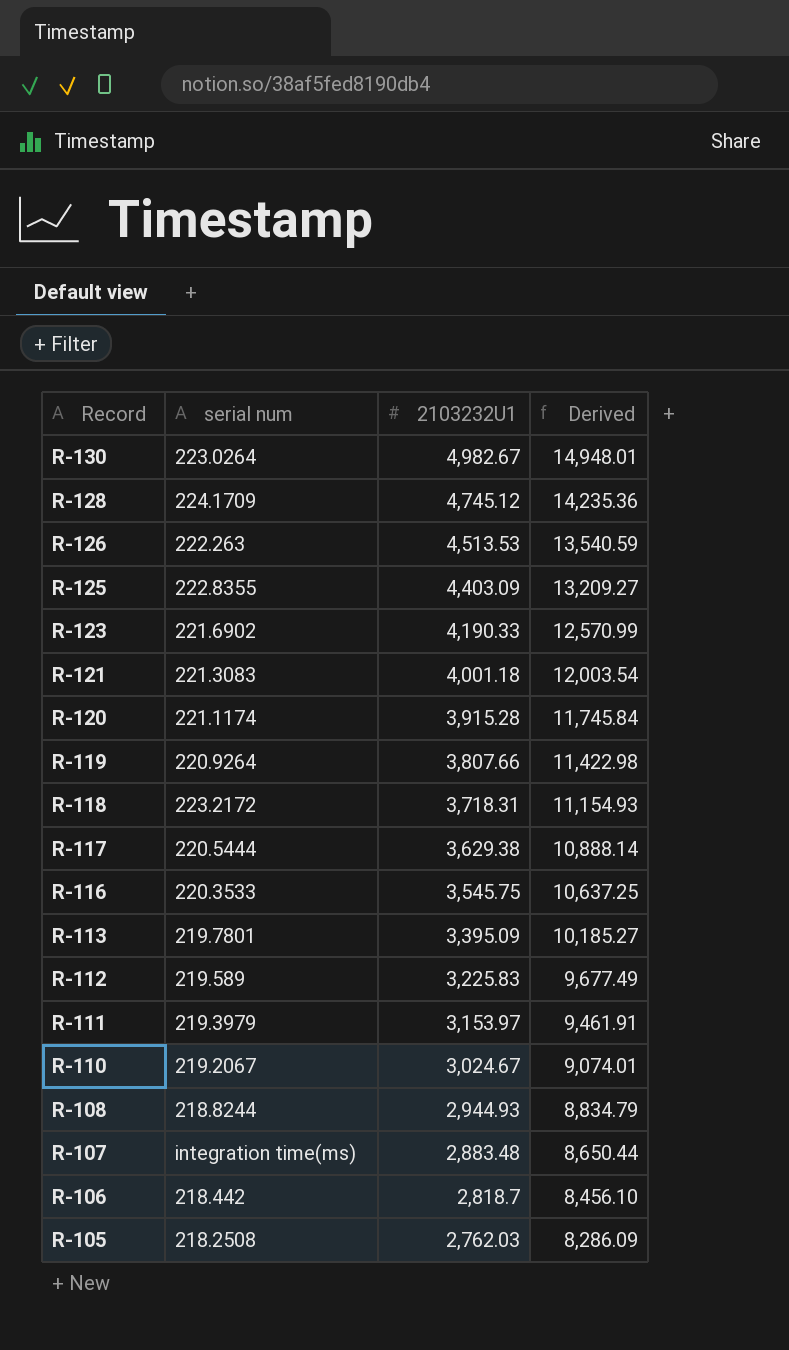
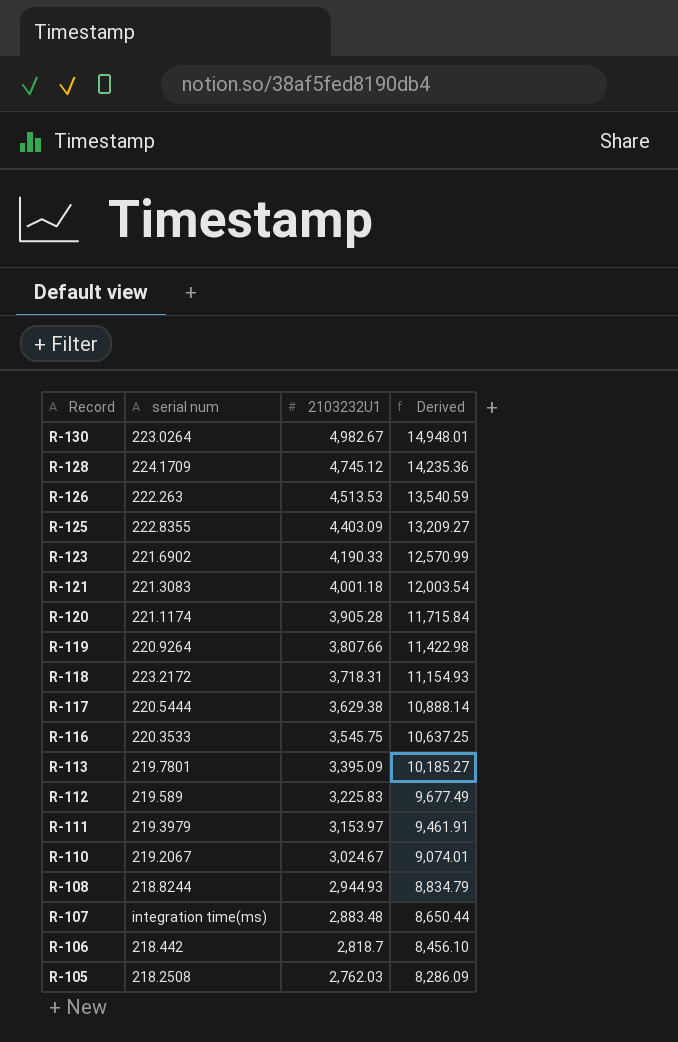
R-120 | 2103232U1: 3,915.28 -> 3,905.28
R-120 | Derived: 11,745.84 -> 11,715.84

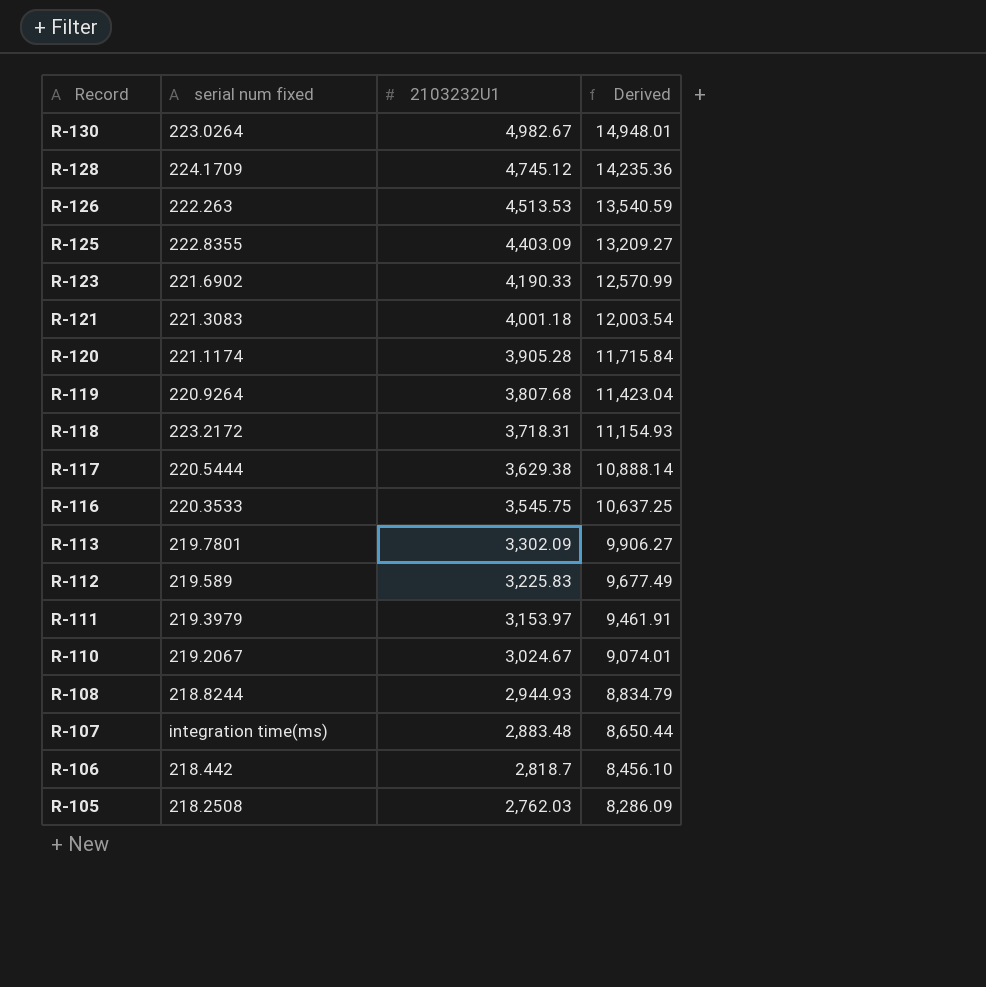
column name: serial num -> serial num fixed
R-119 | 2103232U1: 3,807.66 -> 3,807.68
R-119 | Derived: 11,422.98 -> 11,423.04
R-113 | 2103232U1: 3,395.09 -> 3,302.09
R-113 | Derived: 10,185.27 -> 9,906.27

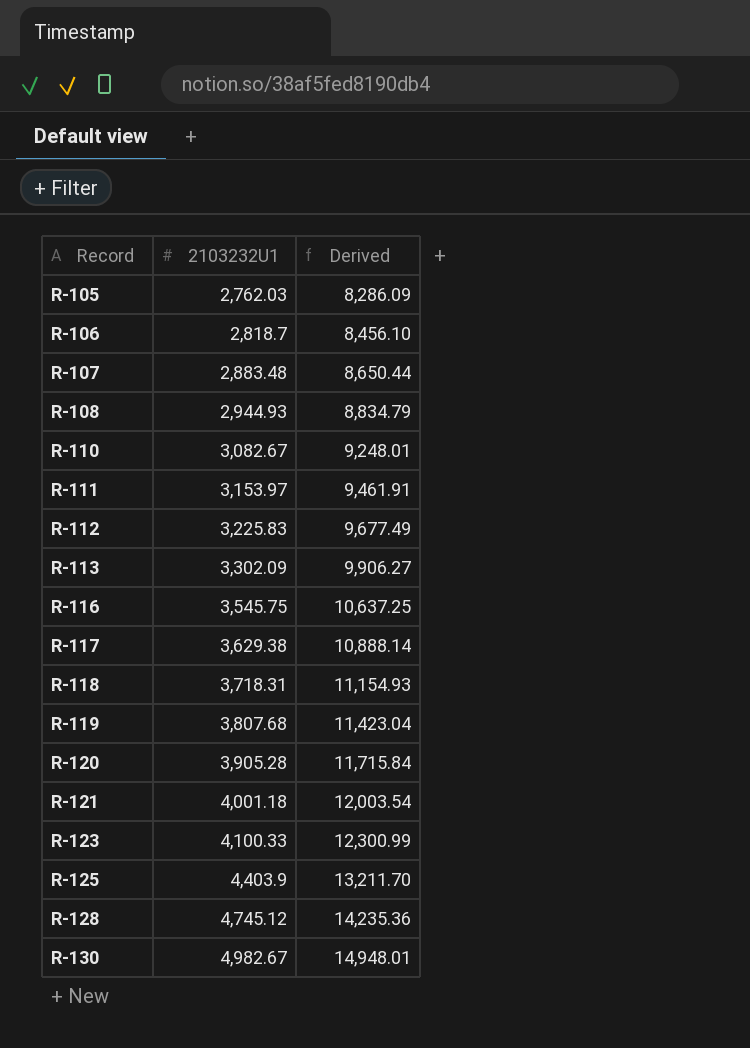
row order: Record descending -> Record ascending
column serial num fixed | position: 2 -> none
row R-126: 222.263 | 4,513.53 | 13,540.59 -> none
R-110 | 2103232U1: 3,024.67 -> 3,082.67
R-110 | Derived: 9,074.01 -> 9,248.01
R-123 | 2103232U1: 4,190.33 -> 4,100.33
R-123 | Derived: 12,570.99 -> 12,300.99
R-125 | 2103232U1: 4,403.09 -> 4,403.9
R-125 | Derived: 13,209.27 -> 13,211.70

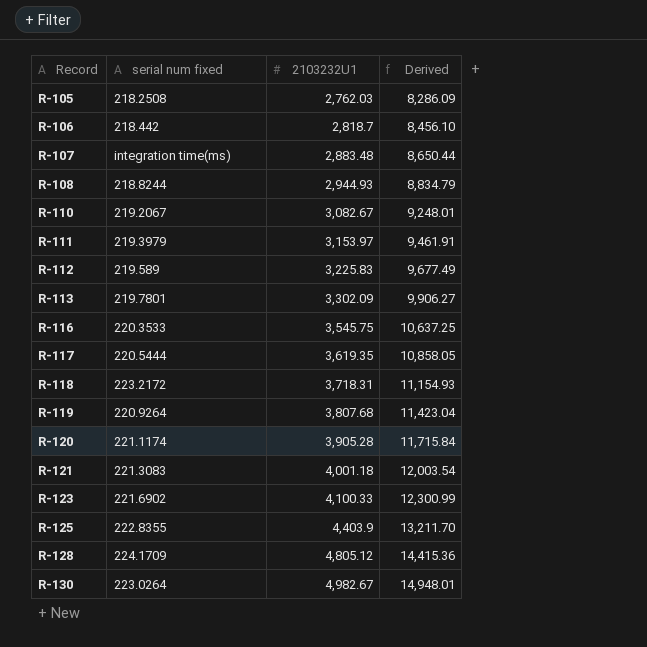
column serial num fixed | position: none -> 2
R-117 | 2103232U1: 3,629.38 -> 3,619.35
R-117 | Derived: 10,888.14 -> 10,858.05
R-128 | 2103232U1: 4,745.12 -> 4,805.12
R-128 | Derived: 14,235.36 -> 14,415.36

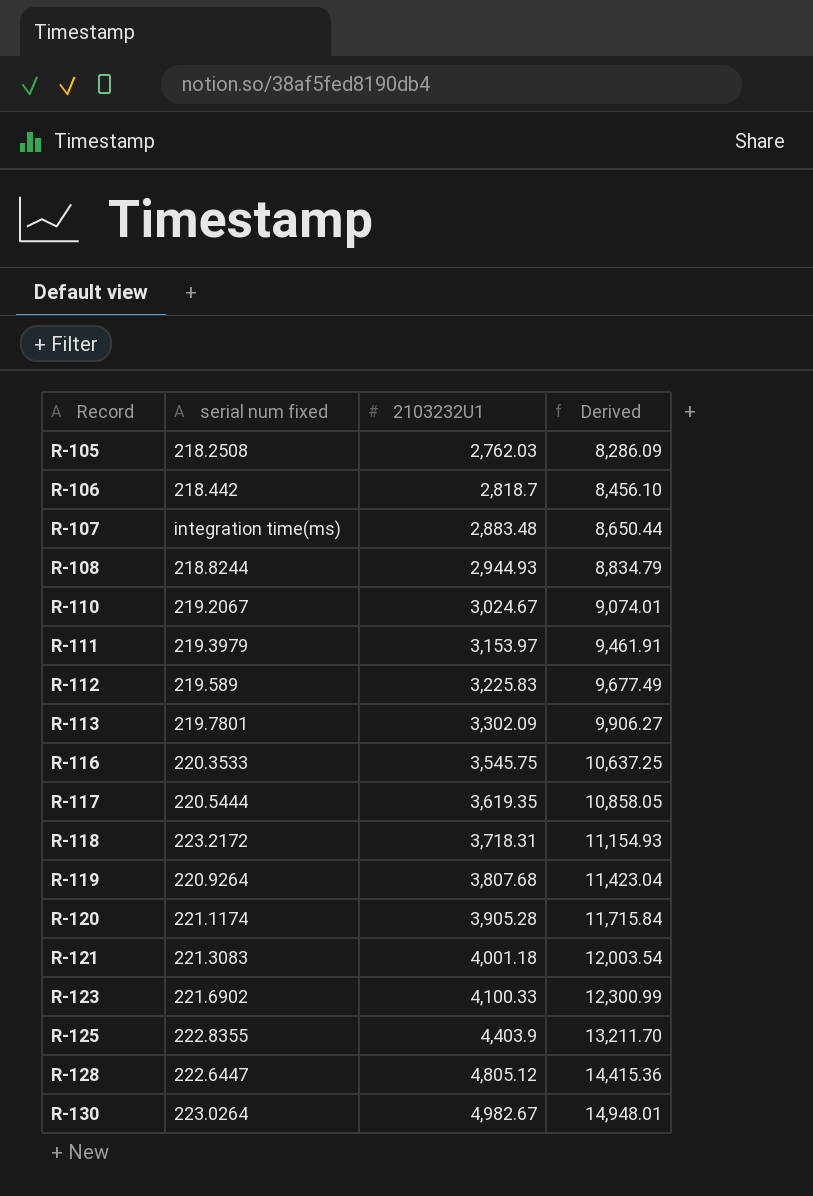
R-110 | 2103232U1: 3,082.67 -> 3,024.67
R-110 | Derived: 9,248.01 -> 9,074.01
R-128 | serial num fixed: 224.1709 -> 222.6447

